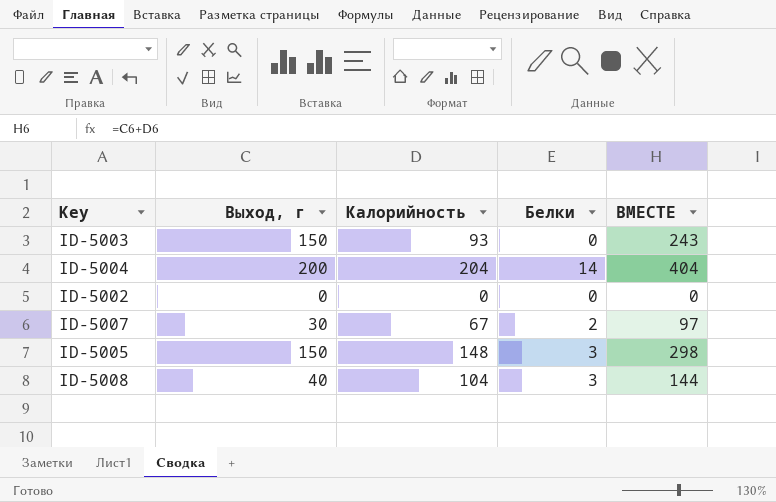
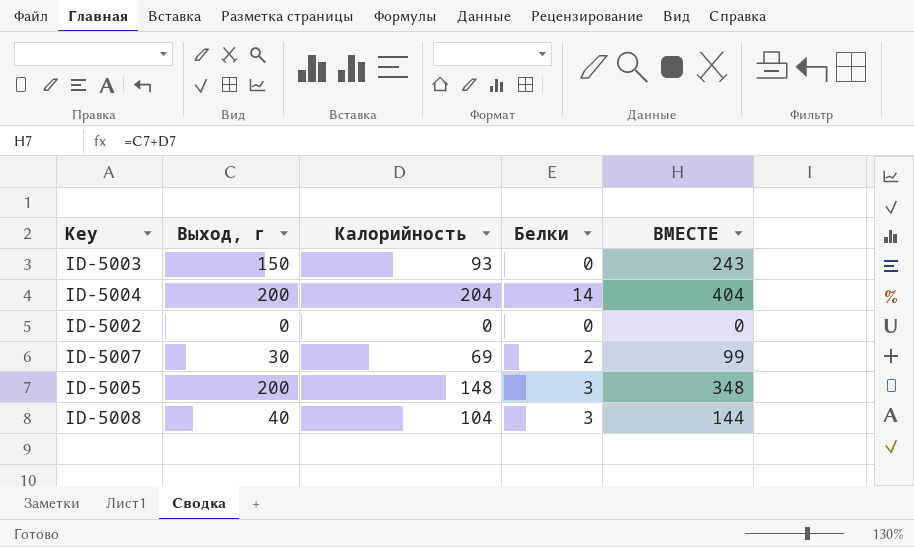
ID-5007 | Калорийность: 67 -> 69
ID-5007 | ВМЕСТЕ: 97 -> 99
ID-5005 | Выход, г: 150 -> 200
ID-5005 | ВМЕСТЕ: 298 -> 348

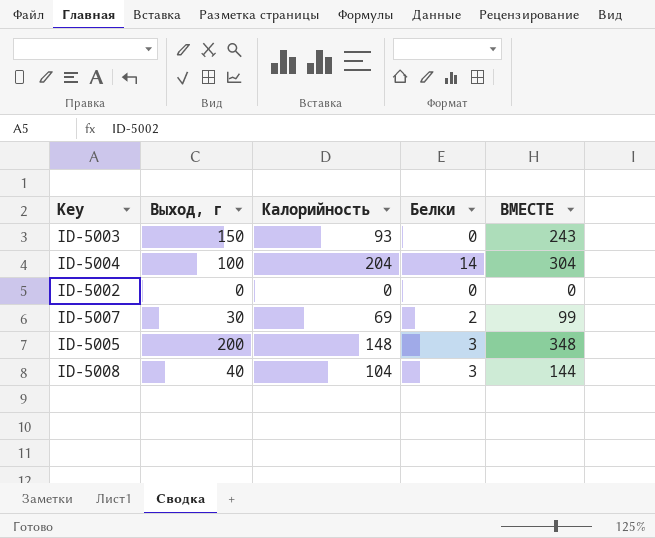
ID-5004 | Выход, г: 200 -> 100
ID-5004 | ВМЕСТЕ: 404 -> 304

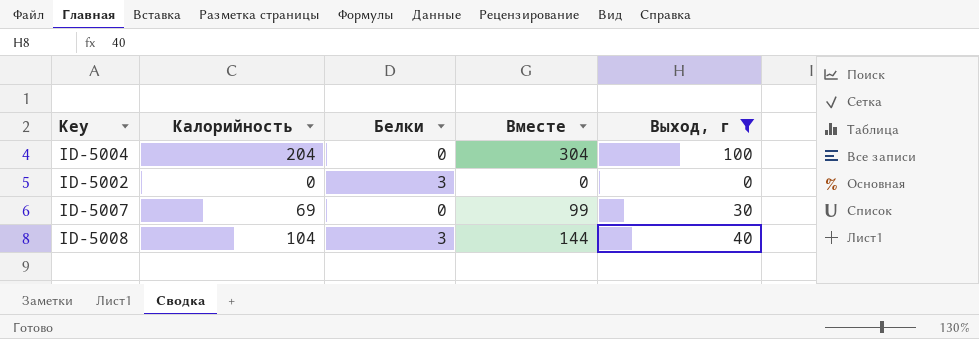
filter: none -> Выход, г <= 100
column name: ВМЕСТЕ -> Вместе
column Выход, г | position: 2 -> 5
ID-5004 | Белки: 14 -> 0
ID-5002 | Белки: 0 -> 3
ID-5007 | Белки: 2 -> 0

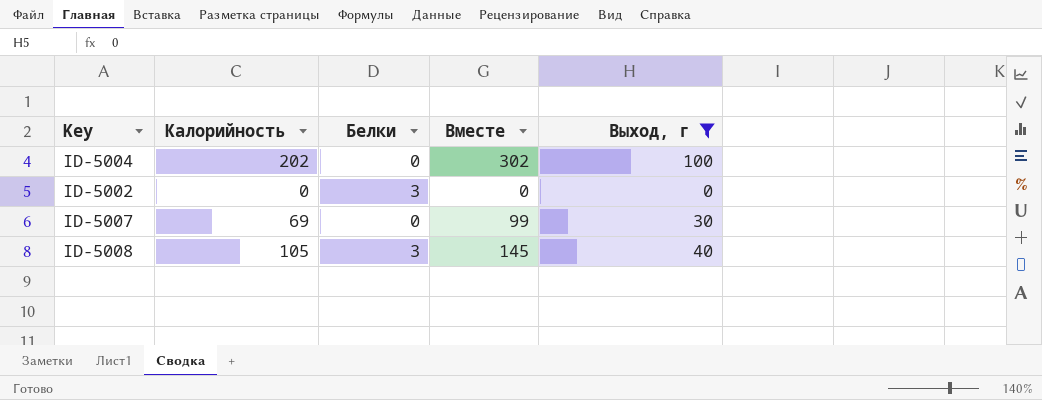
ID-5004 | Калорийность: 204 -> 202
ID-5004 | Вместе: 304 -> 302
ID-5008 | Калорийность: 104 -> 105
ID-5008 | Вместе: 144 -> 145

